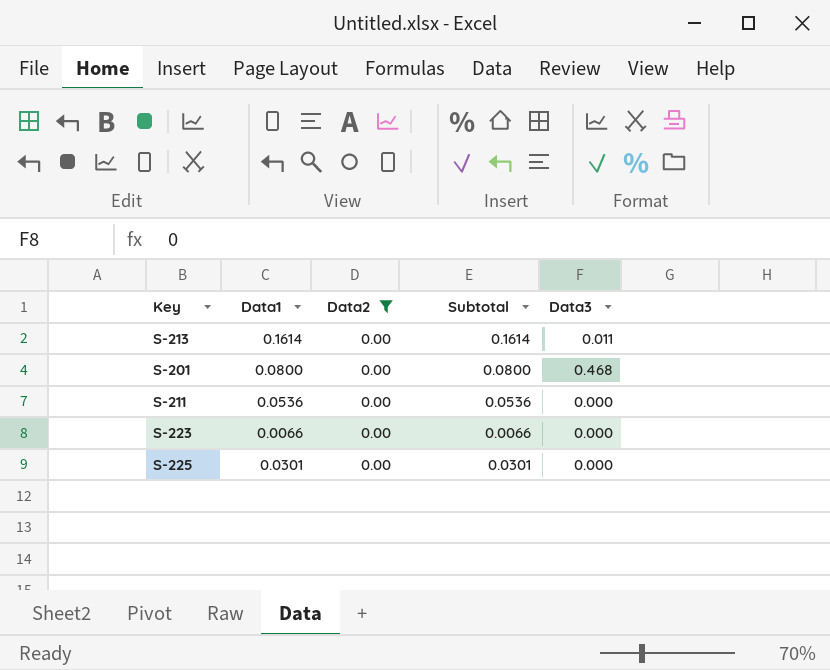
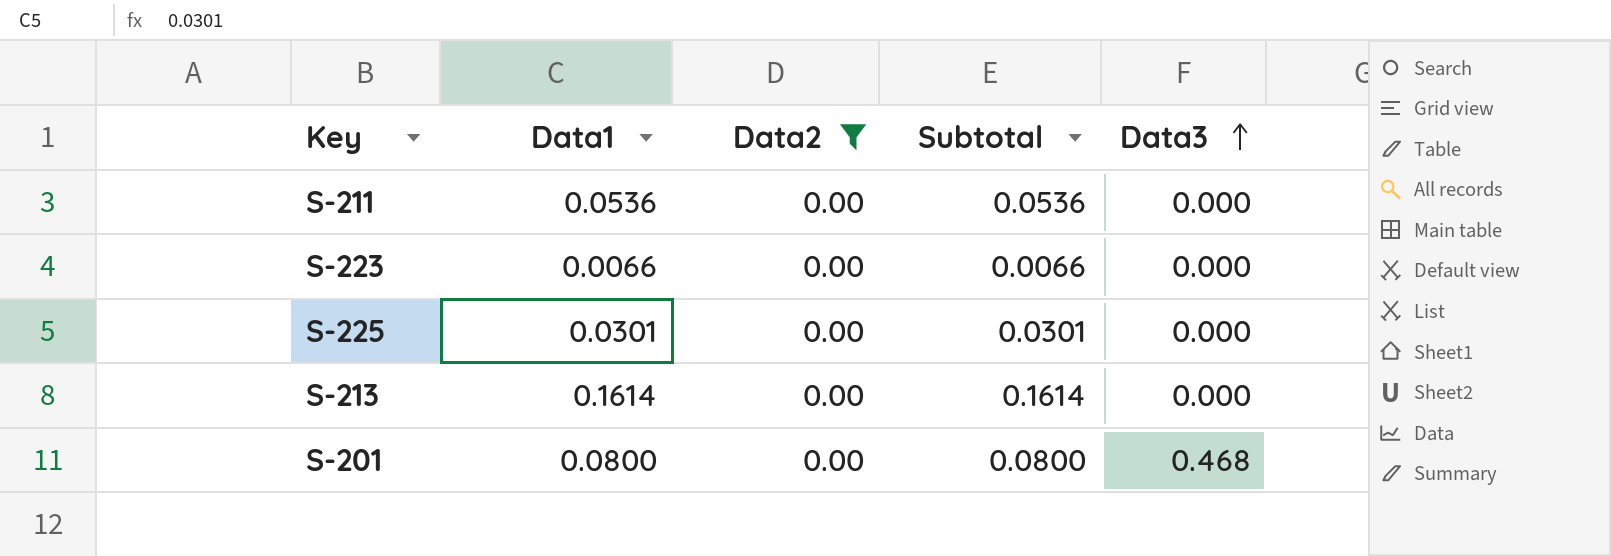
row order: none -> Data3 ascending
S-213 | Data3: 0.011 -> 0.000

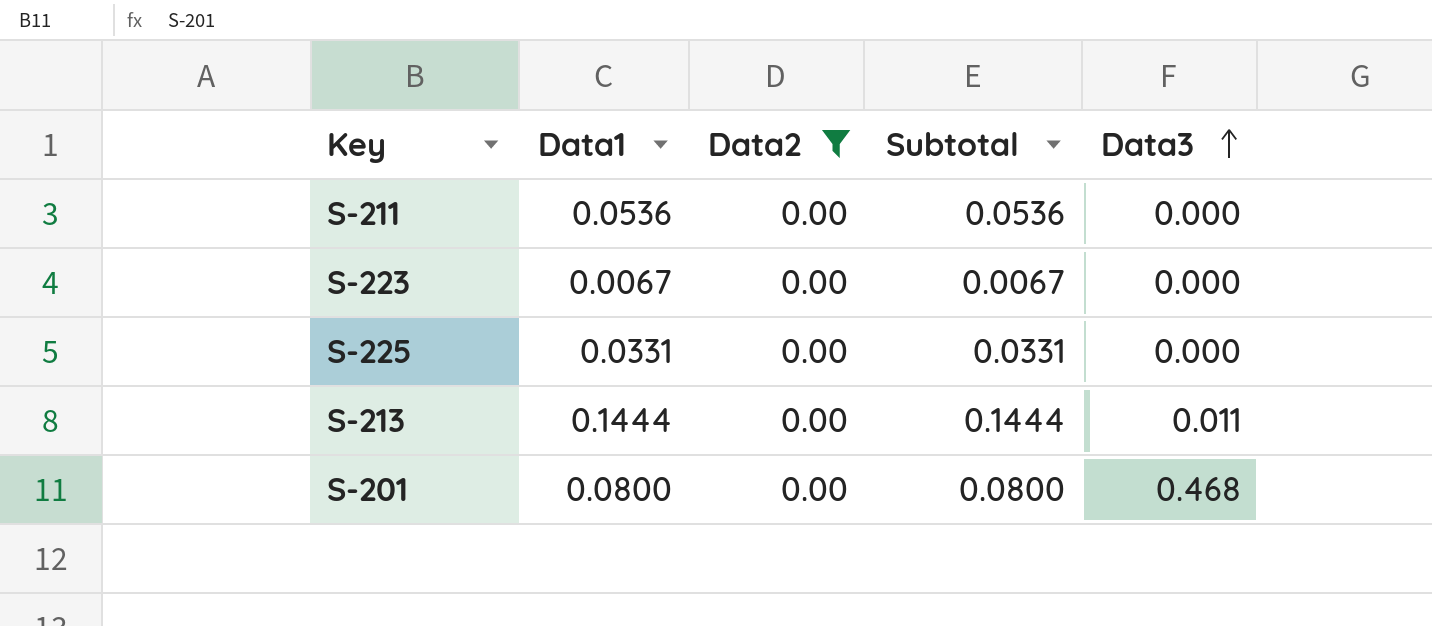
S-223 | Data1: 0.0066 -> 0.0067
S-223 | Subtotal: 0.0066 -> 0.0067
S-225 | Data1: 0.0301 -> 0.0331
S-225 | Subtotal: 0.0301 -> 0.0331
S-213 | Data1: 0.1614 -> 0.1444
S-213 | Subtotal: 0.1614 -> 0.1444
S-213 | Data3: 0.000 -> 0.011

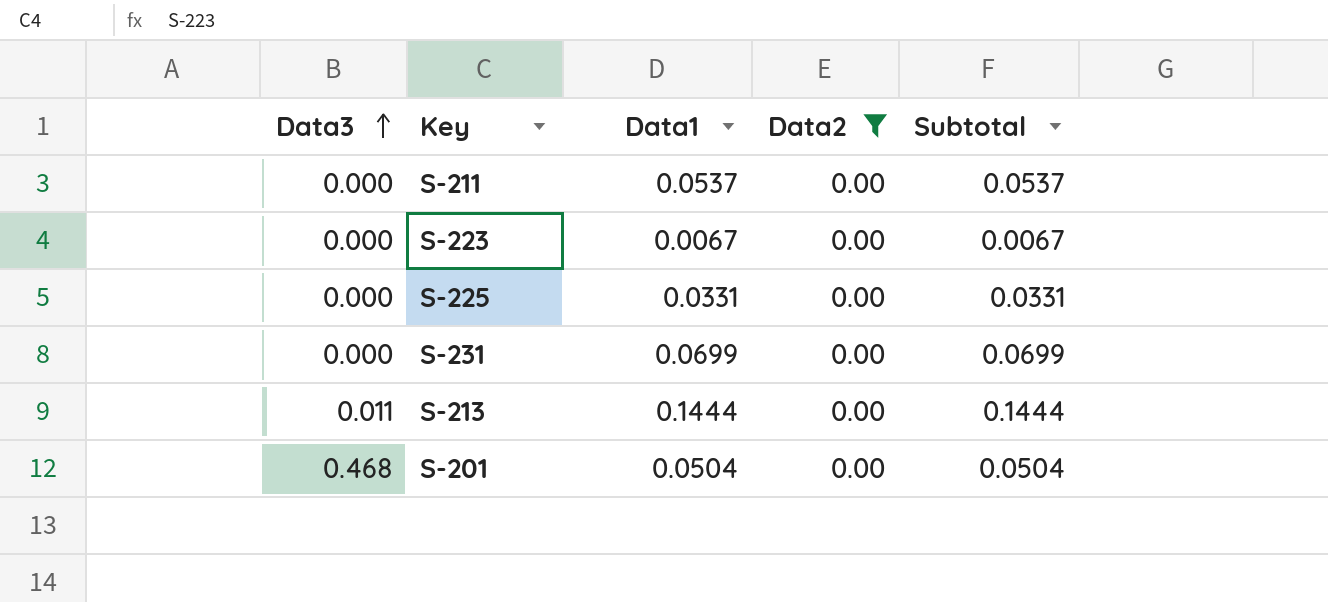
column Data3 | position: 5 -> 1
S-211 | Data1: 0.0536 -> 0.0537
S-211 | Subtotal: 0.0536 -> 0.0537
row S-231: none -> 0.000 | 0.0699 | 0.00 | 0.0699
S-201 | Data1: 0.0800 -> 0.0504
S-201 | Subtotal: 0.0800 -> 0.0504

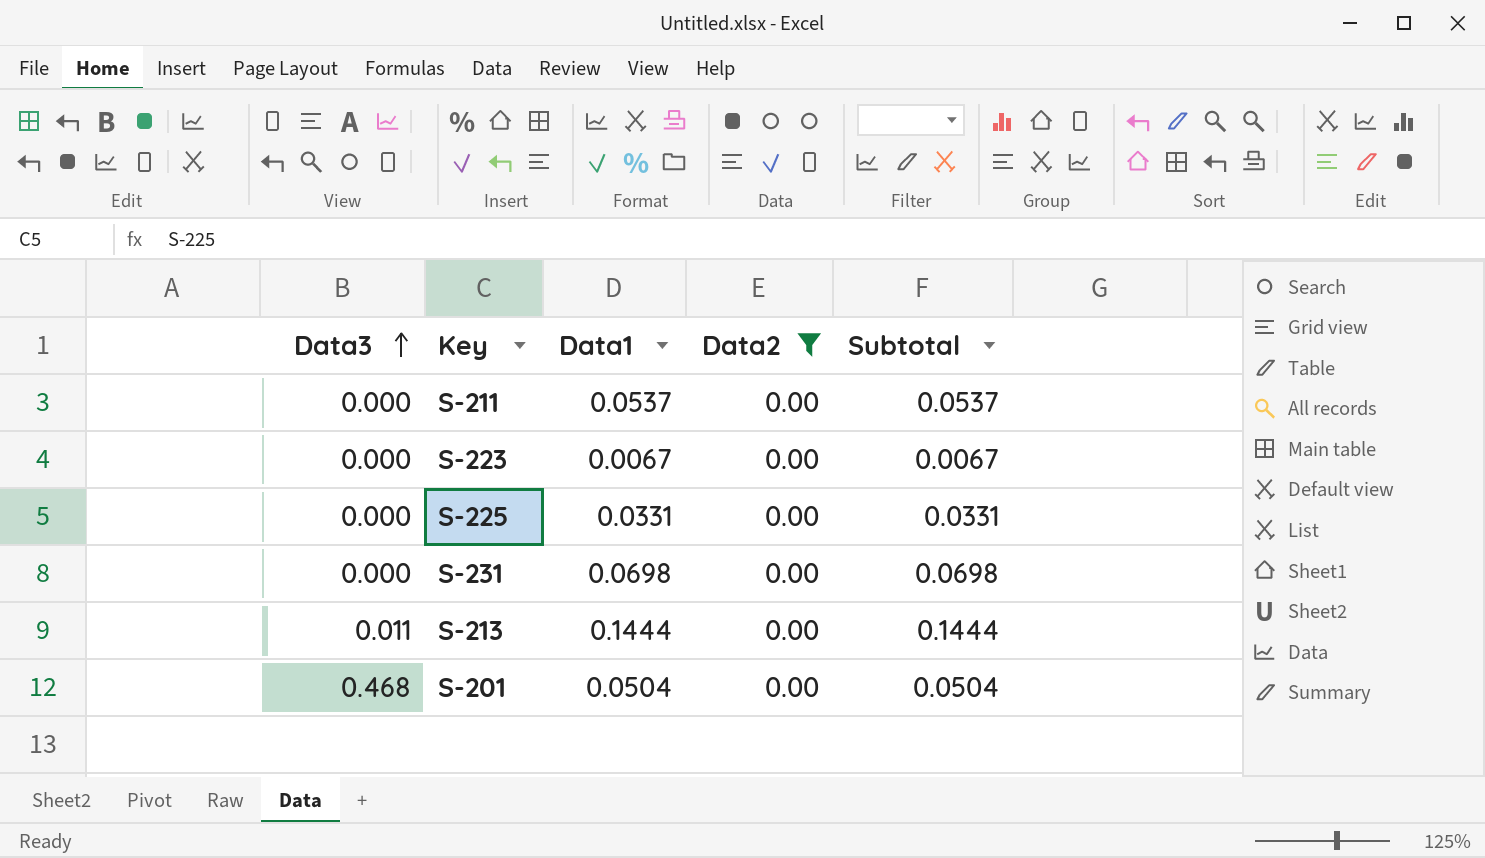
S-231 | Data1: 0.0699 -> 0.0698
S-231 | Subtotal: 0.0699 -> 0.0698

